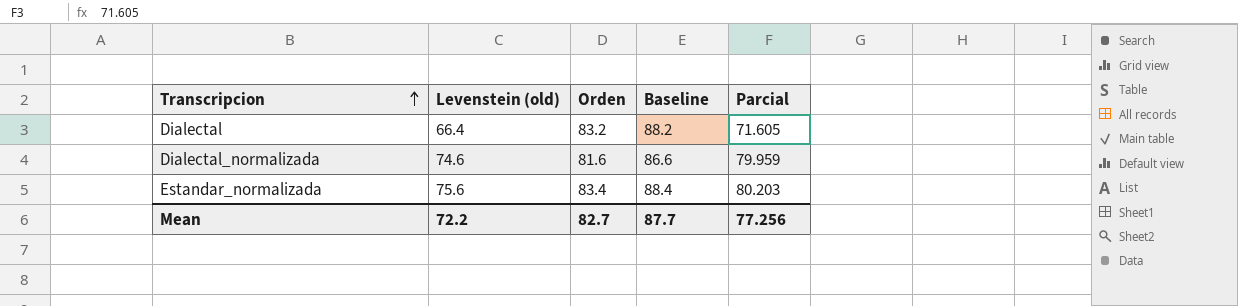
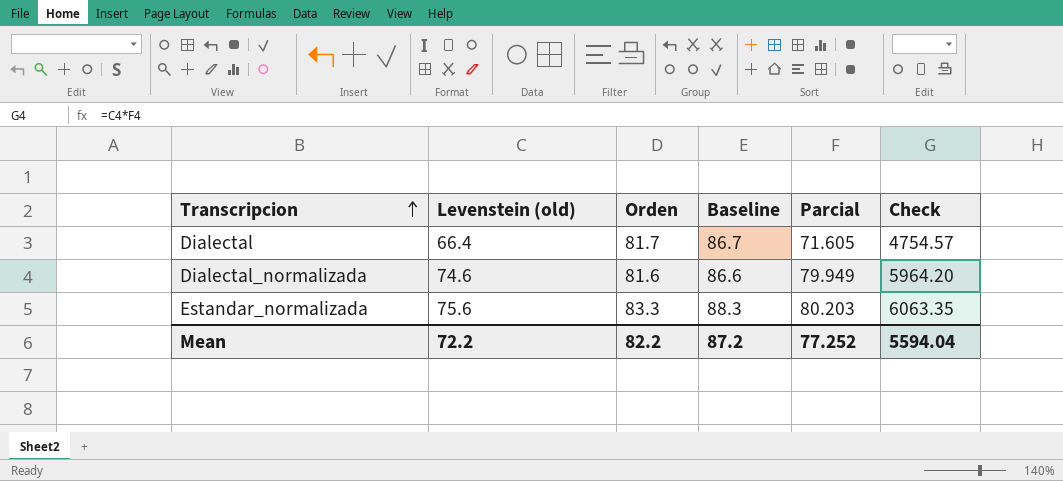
column Check | formula: none -> [Levenstein (old)] * [Parcial]
Dialectal | Orden: 83.2 -> 81.7
Dialectal | Baseline: 88.2 -> 86.7
Dialectal_normalizada | Parcial: 79.959 -> 79.949
Estandar_normalizada | Orden: 83.4 -> 83.3
Estandar_normalizada | Baseline: 88.4 -> 88.3
Mean | Orden: 82.7 -> 82.2
Mean | Baseline: 87.7 -> 87.2
Mean | Parcial: 77.256 -> 77.252

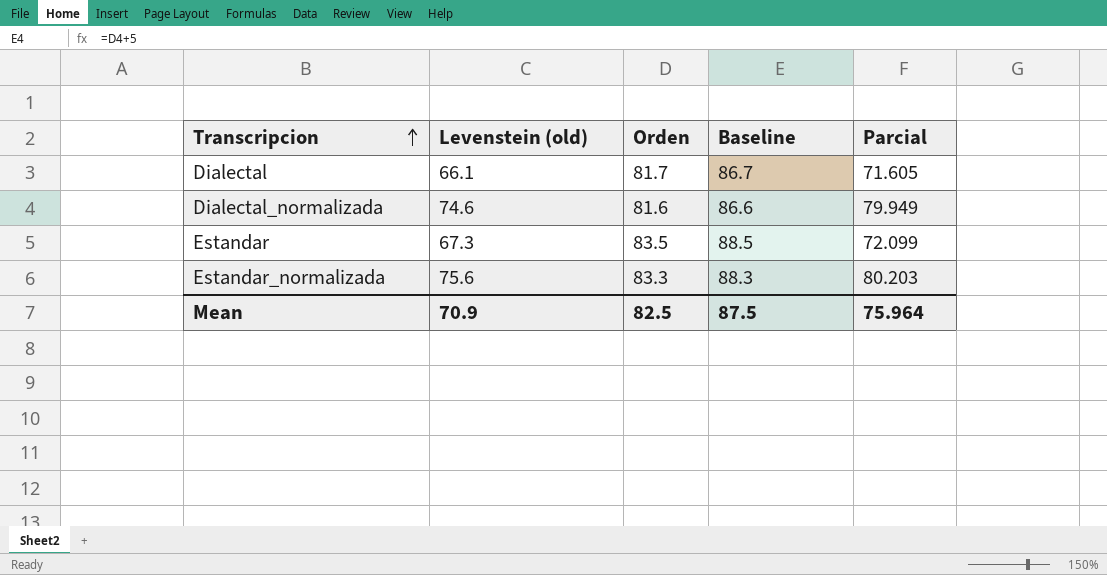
column Check | formula: [Levenstein (old)] * [Parcial] -> none
Dialectal | Levenstein (old): 66.4 -> 66.1
row Estandar: none -> 67.3 | 83.5 | 88.5 | 72.099
Mean | Levenstein (old): 72.2 -> 70.9
Mean | Orden: 82.2 -> 82.5
Mean | Baseline: 87.2 -> 87.5
Mean | Parcial: 77.252 -> 75.964

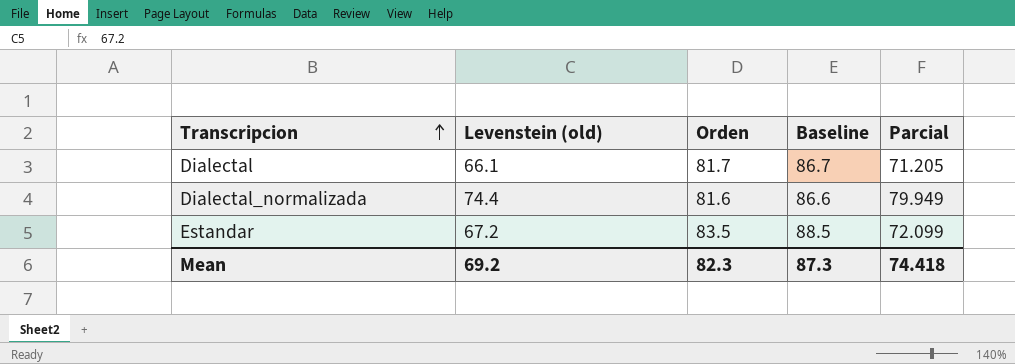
row Estandar_normalizada: 75.6 | 83.3 | 88.3 | 80.203 -> none
Dialectal | Parcial: 71.605 -> 71.205
Dialectal_normalizada | Levenstein (old): 74.6 -> 74.4
Estandar | Levenstein (old): 67.3 -> 67.2
Mean | Levenstein (old): 70.9 -> 69.2
Mean | Orden: 82.5 -> 82.3
Mean | Baseline: 87.5 -> 87.3
Mean | Parcial: 75.964 -> 74.418

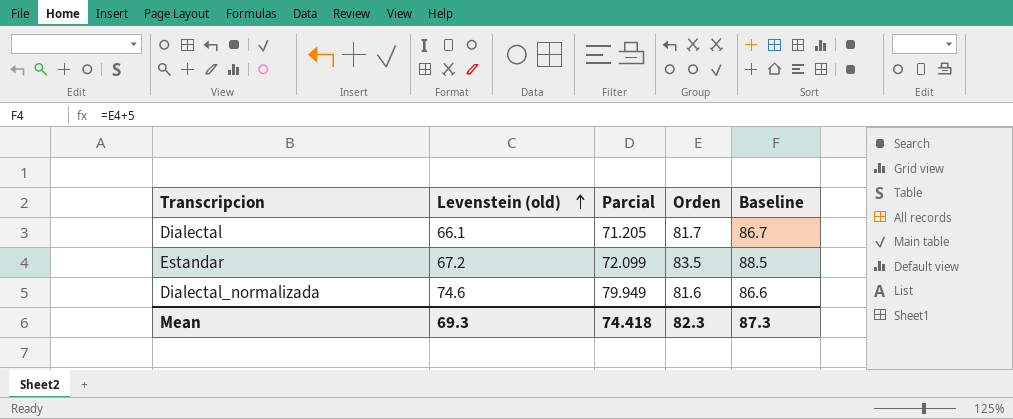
row order: Transcripcion ascending -> Levenstein (old) ascending
column Parcial | position: 5 -> 3
Dialectal_normalizada | Levenstein (old): 74.4 -> 74.6
Mean | Levenstein (old): 69.2 -> 69.3

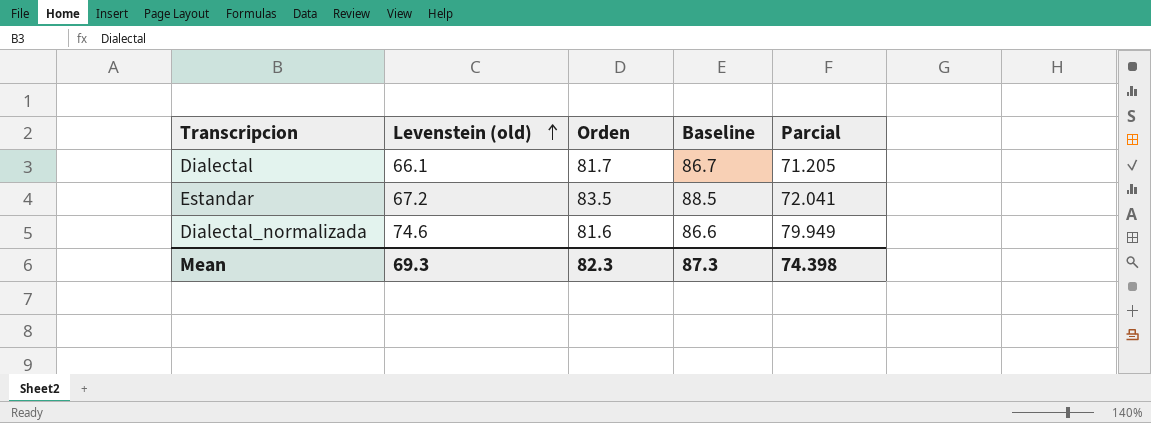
column Parcial | position: 3 -> 5
Estandar | Parcial: 72.099 -> 72.041
Mean | Parcial: 74.418 -> 74.398

